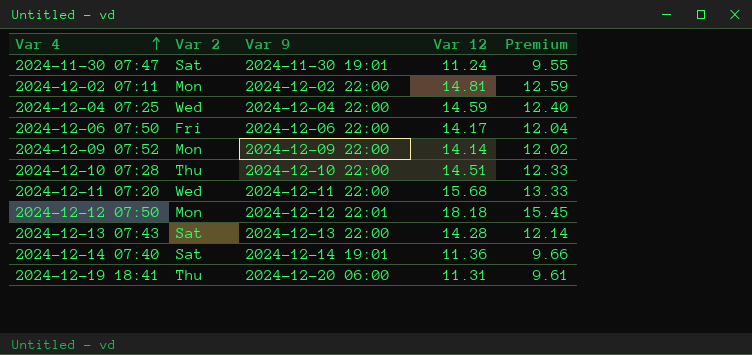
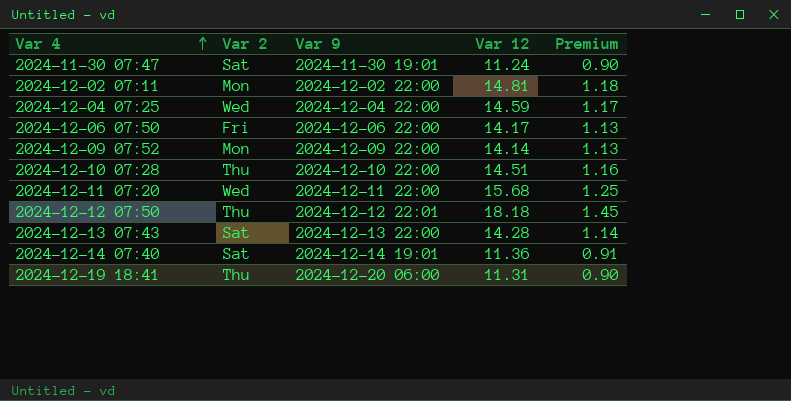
column Premium | formula: [Var 12] * 0.85 -> [Var 12] * 0.08
2024-12-12 07:50 | Var 2: Mon -> Thu

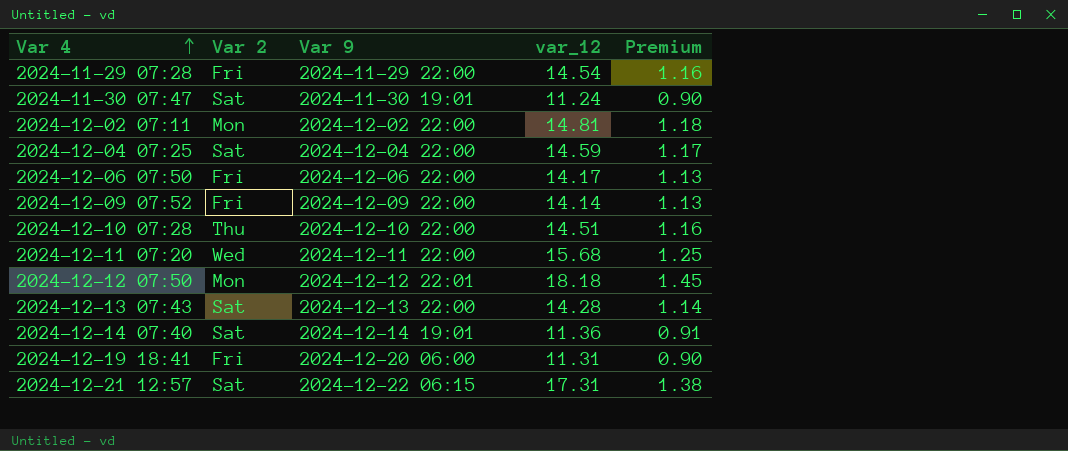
column name: Var 12 -> var_12
row 2024-11-29 07:28: none -> Fri | 2024-11-29 22:00 | 14.54 | 1.16
2024-12-04 07:25 | Var 2: Wed -> Sat
2024-12-09 07:52 | Var 2: Mon -> Fri
2024-12-12 07:50 | Var 2: Thu -> Mon
2024-12-19 18:41 | Var 2: Thu -> Fri
row 2024-12-21 12:57: none -> Sat | 2024-12-22 06:15 | 17.31 | 1.38

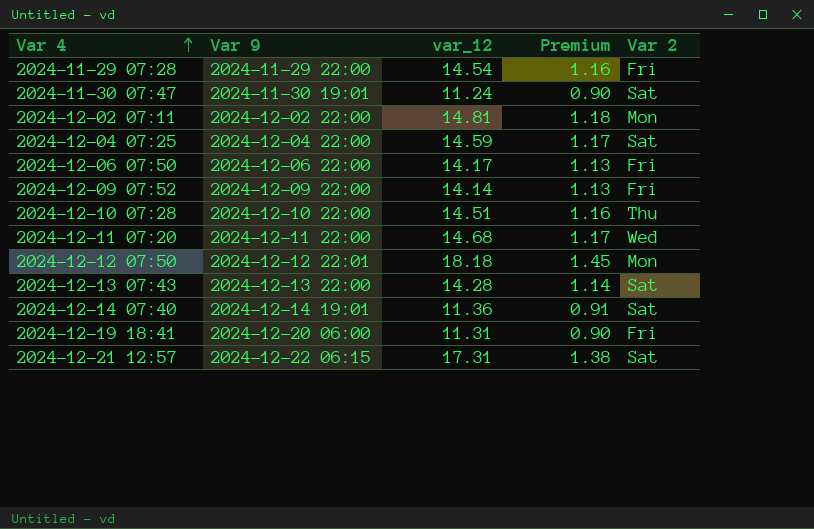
column Var 2 | position: 2 -> 5
2024-12-11 07:20 | var_12: 15.68 -> 14.68
2024-12-11 07:20 | Premium: 1.25 -> 1.17

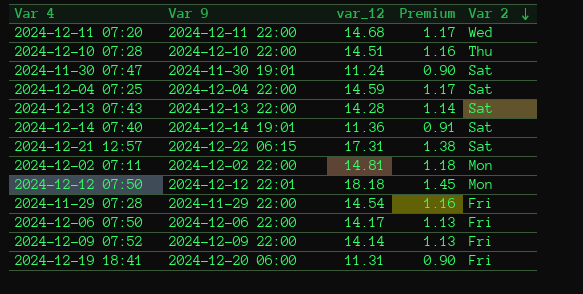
row order: Var 4 ascending -> Var 2 descending

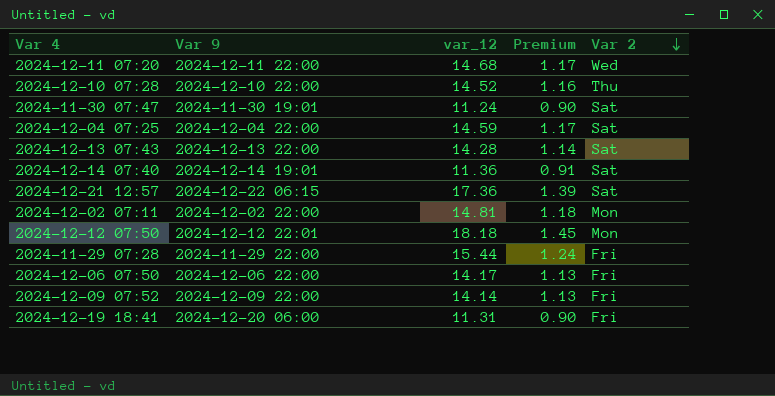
2024-12-10 07:28 | var_12: 14.51 -> 14.52
2024-12-21 12:57 | var_12: 17.31 -> 17.36
2024-12-21 12:57 | Premium: 1.38 -> 1.39
2024-11-29 07:28 | var_12: 14.54 -> 15.44
2024-11-29 07:28 | Premium: 1.16 -> 1.24

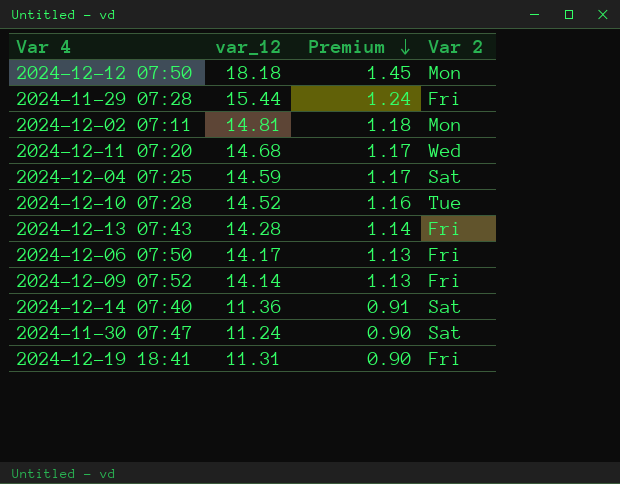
row order: Var 2 descending -> Premium descending
column Var 9 | position: 2 -> none
row 2024-12-21 12:57: 2024-12-22 06:15 | 17.36 | 1.39 | Sat -> none
2024-12-10 07:28 | Var 2: Thu -> Tue
2024-12-13 07:43 | Var 2: Sat -> Fri

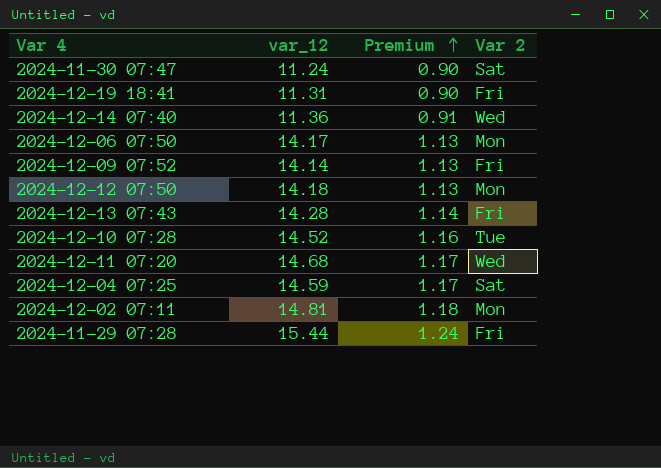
row order: Premium descending -> Premium ascending
2024-12-14 07:40 | Var 2: Sat -> Wed
2024-12-06 07:50 | Var 2: Fri -> Mon
2024-12-12 07:50 | var_12: 18.18 -> 14.18
2024-12-12 07:50 | Premium: 1.45 -> 1.13

